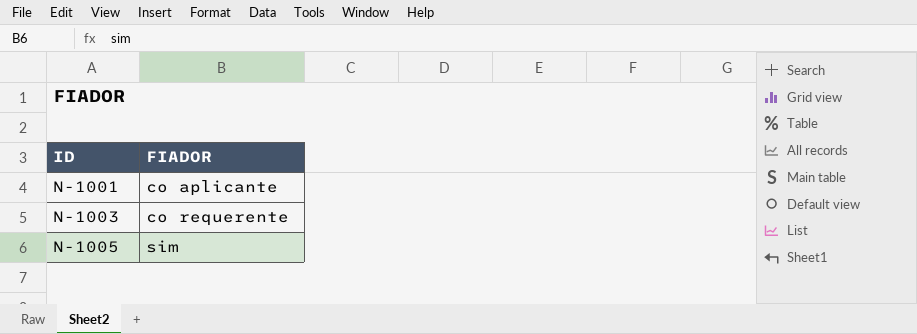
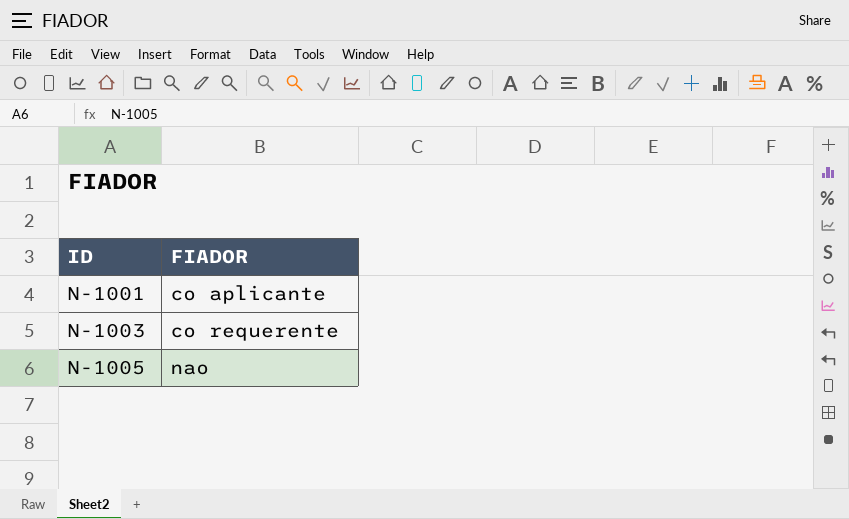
N-1005 | FIADOR: sim -> nao

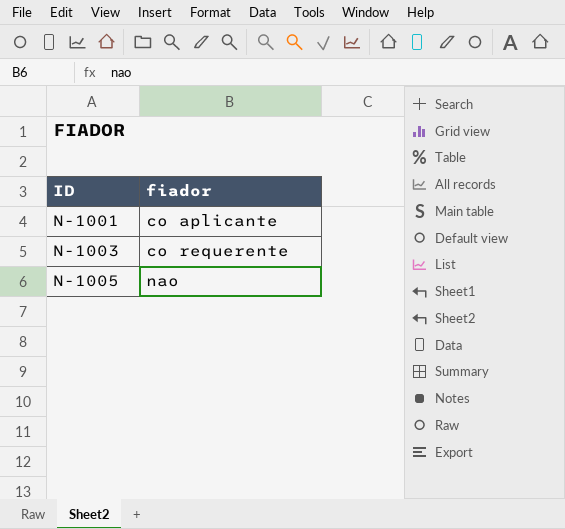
column name: FIADOR -> fiador

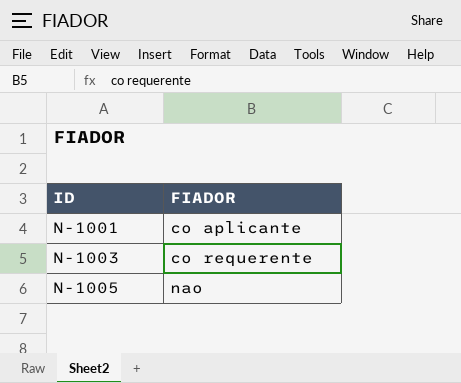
column name: fiador -> FIADOR

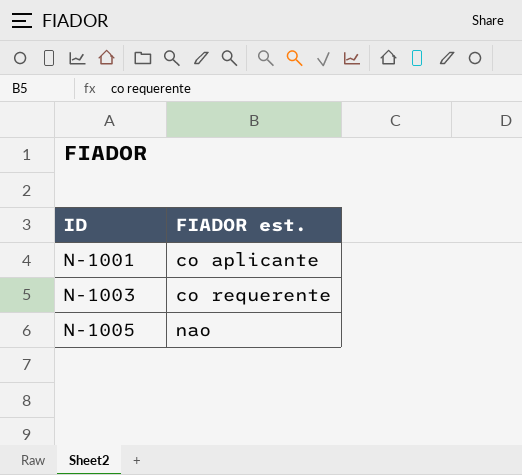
column name: FIADOR -> FIADOR est.

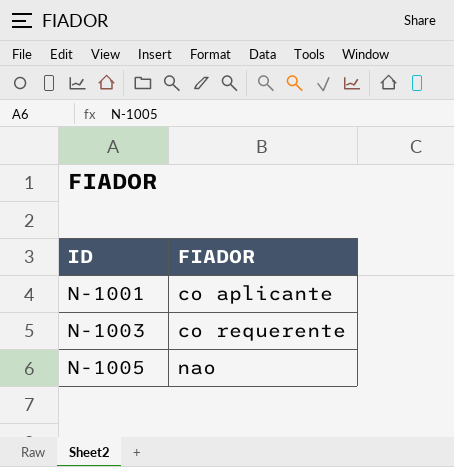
column name: FIADOR est. -> FIADOR

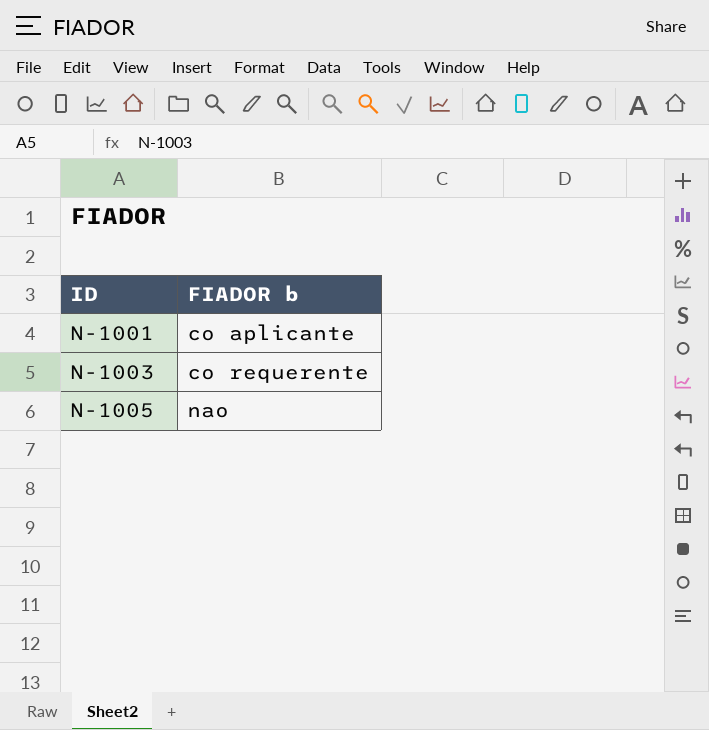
column name: FIADOR -> FIADOR b

